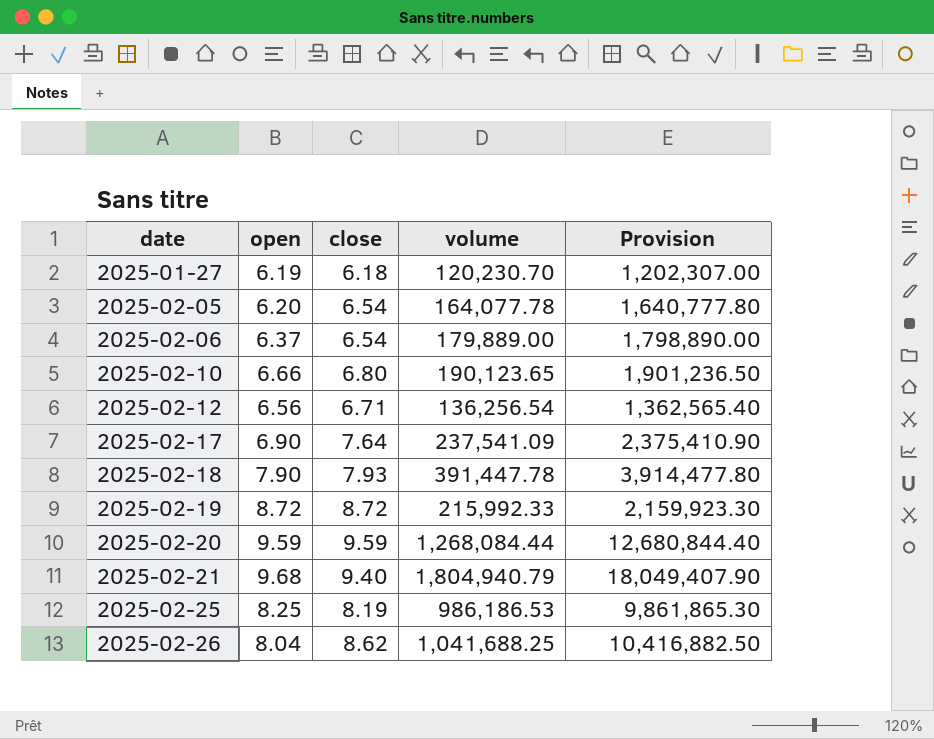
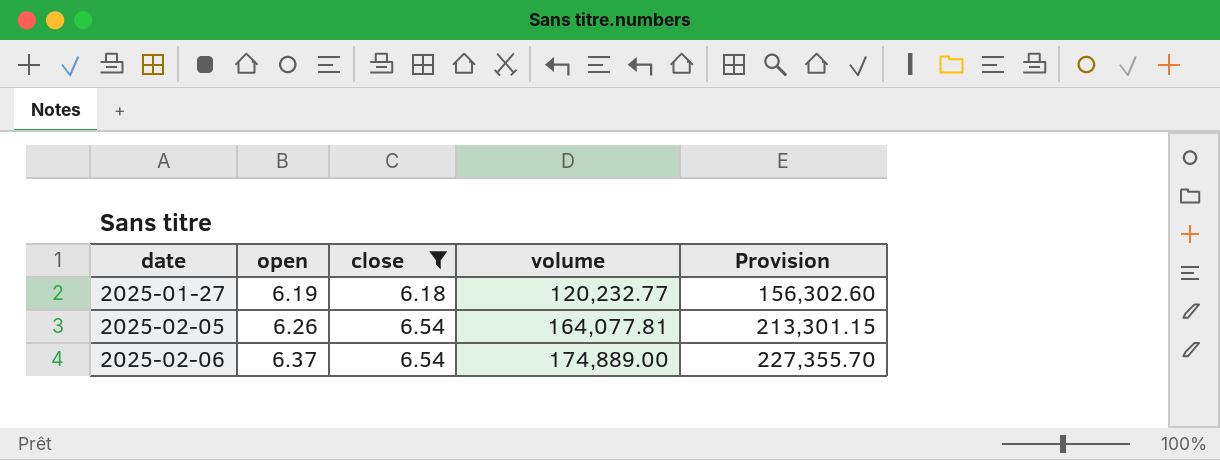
filter: none -> close <= 6.54
column Provision | formula: [volume] * 10 -> [volume] * 1.3
2025-01-27 | volume: 120,230.70 -> 120,232.77
2025-02-05 | open: 6.20 -> 6.26
2025-02-05 | volume: 164,077.78 -> 164,077.81
2025-02-06 | volume: 179,889.00 -> 174,889.00

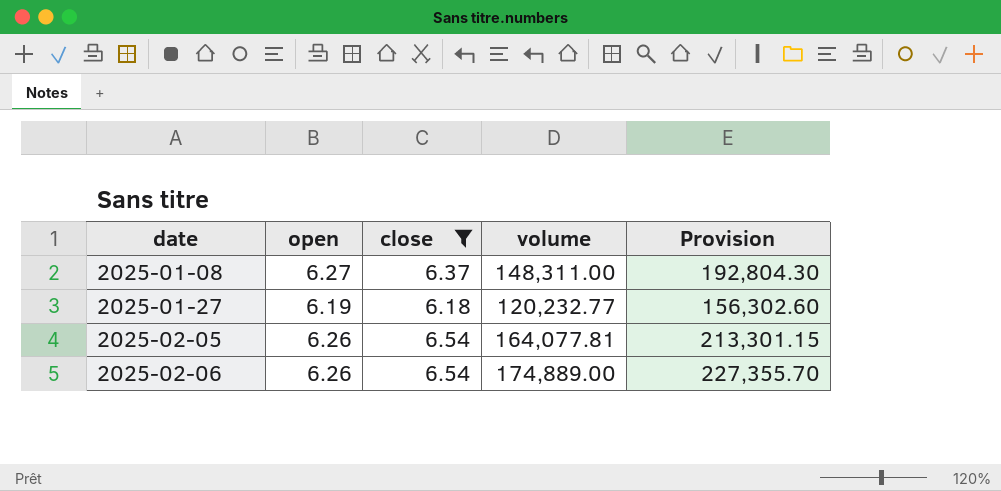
row 2025-01-08: none -> 6.27 | 6.37 | 148,311.00 | 192,804.30
2025-02-06 | open: 6.37 -> 6.26

